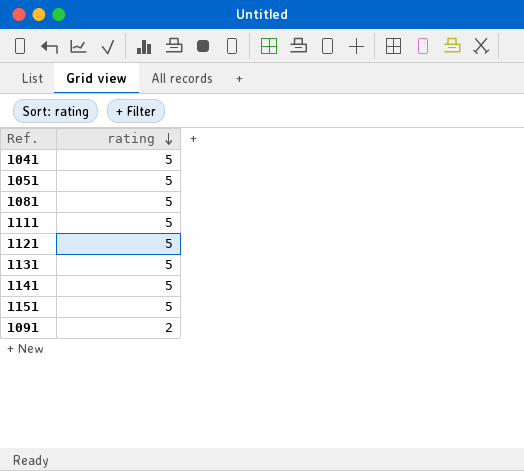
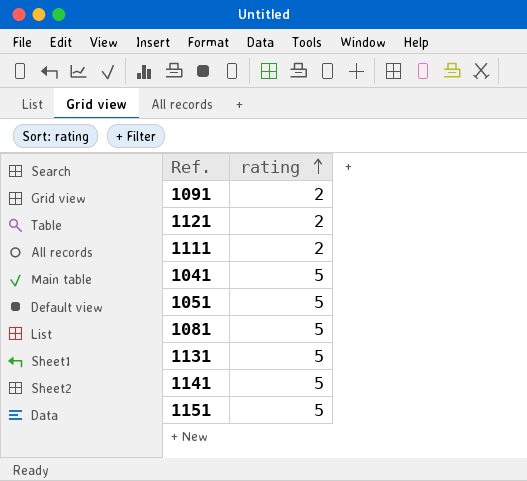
row order: rating descending -> rating ascending
1121 | rating: 5 -> 2
1111 | rating: 5 -> 2

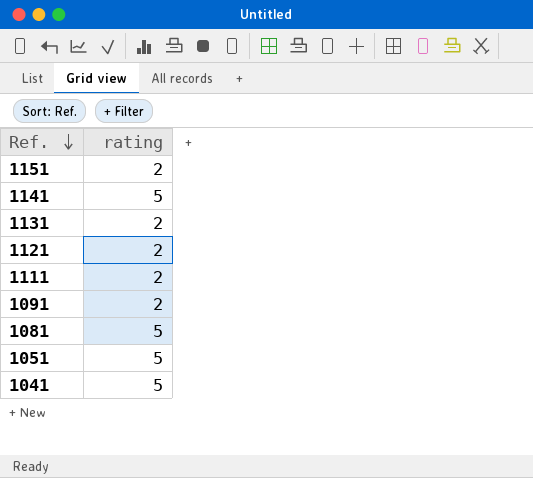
row order: rating ascending -> Ref. descending
1151 | rating: 5 -> 2
1131 | rating: 5 -> 2

